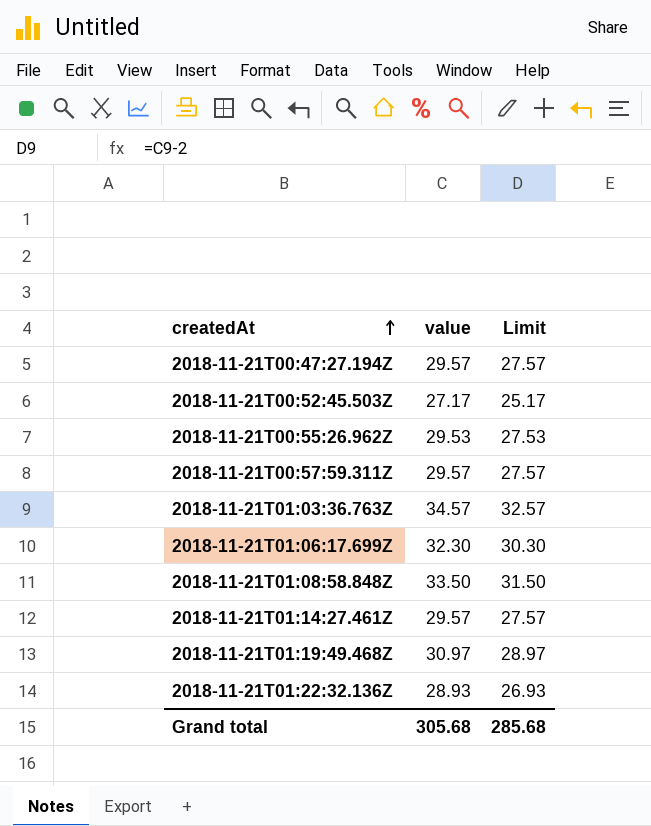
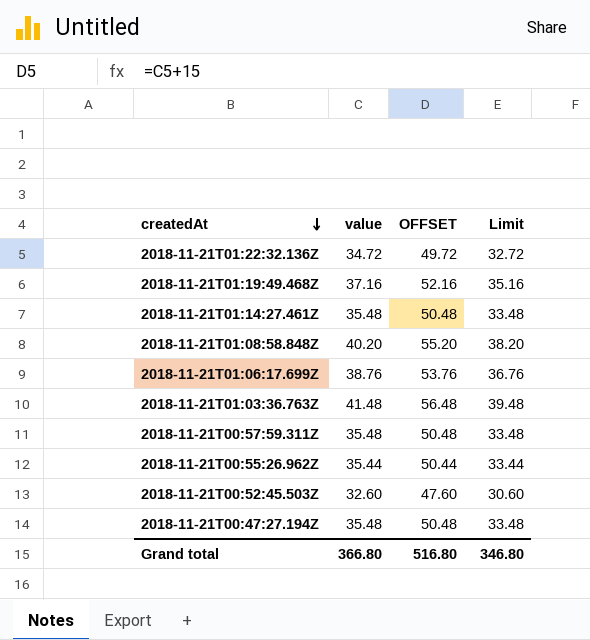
row order: createdAt ascending -> createdAt descending
column OFFSET | formula: none -> [value] + 15
2018-11-21T01:22:32.136Z | value: 28.93 -> 34.72
2018-11-21T01:22:32.136Z | Limit: 26.93 -> 32.72
2018-11-21T01:19:49.468Z | value: 30.97 -> 37.16
2018-11-21T01:19:49.468Z | Limit: 28.97 -> 35.16
2018-11-21T01:14:27.461Z | value: 29.57 -> 35.48
2018-11-21T01:14:27.461Z | Limit: 27.57 -> 33.48
2018-11-21T01:08:58.848Z | value: 33.50 -> 40.20
2018-11-21T01:08:58.848Z | Limit: 31.50 -> 38.20
2018-11-21T01:06:17.699Z | value: 32.30 -> 38.76
2018-11-21T01:06:17.699Z | Limit: 30.30 -> 36.76
2018-11-21T01:03:36.763Z | value: 34.57 -> 41.48
2018-11-21T01:03:36.763Z | Limit: 32.57 -> 39.48
2018-11-21T00:57:59.311Z | value: 29.57 -> 35.48
2018-11-21T00:57:59.311Z | Limit: 27.57 -> 33.48
2018-11-21T00:55:26.962Z | value: 29.53 -> 35.44
2018-11-21T00:55:26.962Z | Limit: 27.53 -> 33.44
2018-11-21T00:52:45.503Z | value: 27.17 -> 32.60
2018-11-21T00:52:45.503Z | Limit: 25.17 -> 30.60
2018-11-21T00:47:27.194Z | value: 29.57 -> 35.48
2018-11-21T00:47:27.194Z | Limit: 27.57 -> 33.48
Grand total | value: 305.68 -> 366.80
Grand total | Limit: 285.68 -> 346.80

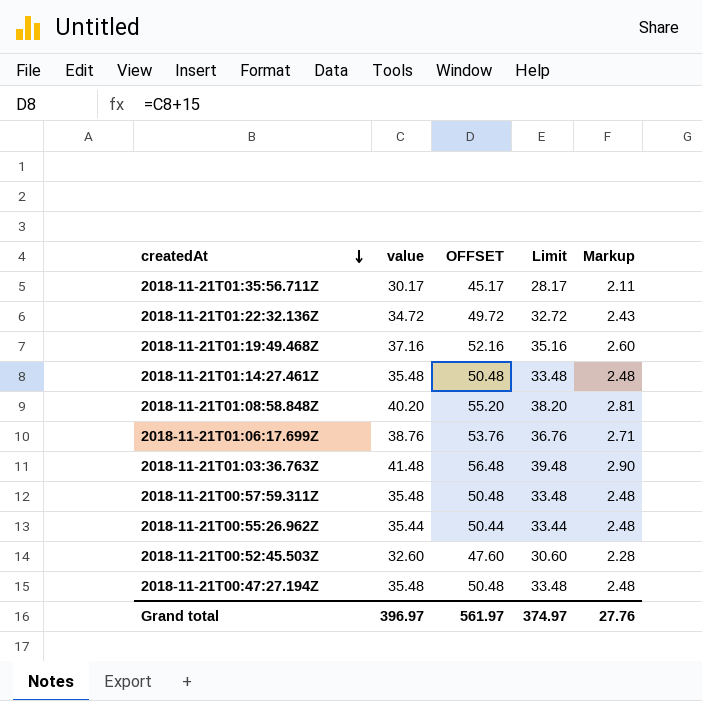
column Markup | formula: none -> [value] * 0.07
row 2018-11-21T01:35:56.711Z: none -> 30.17 | 45.17 | 28.17 | 2.11
Grand total | value: 366.80 -> 396.97
Grand total | OFFSET: 516.80 -> 561.97
Grand total | Limit: 346.80 -> 374.97

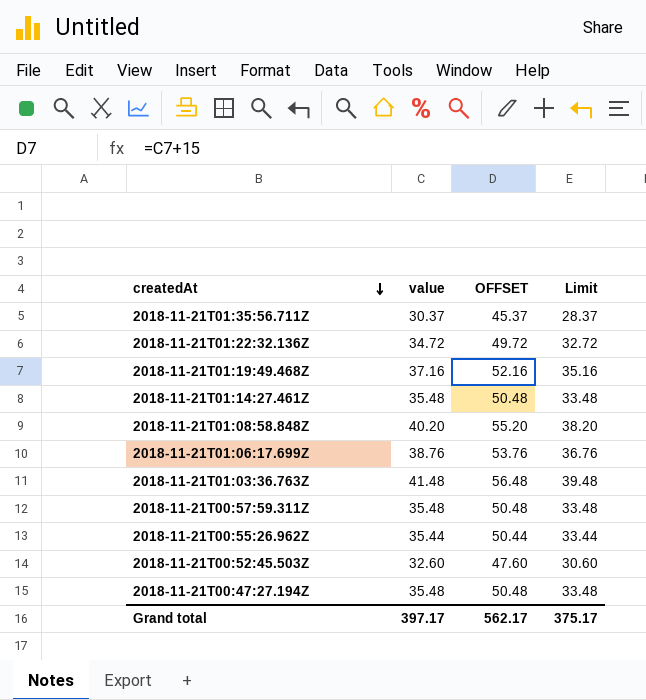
column Markup | formula: [value] * 0.07 -> none
2018-11-21T01:35:56.711Z | value: 30.17 -> 30.37
2018-11-21T01:35:56.711Z | OFFSET: 45.17 -> 45.37
2018-11-21T01:35:56.711Z | Limit: 28.17 -> 28.37
Grand total | value: 396.97 -> 397.17
Grand total | OFFSET: 561.97 -> 562.17
Grand total | Limit: 374.97 -> 375.17

